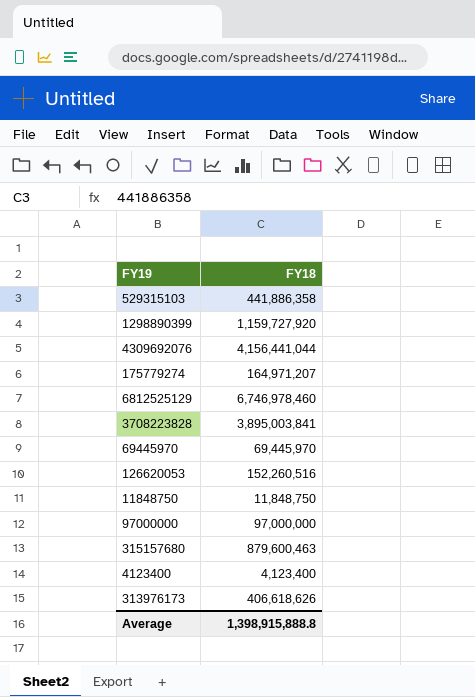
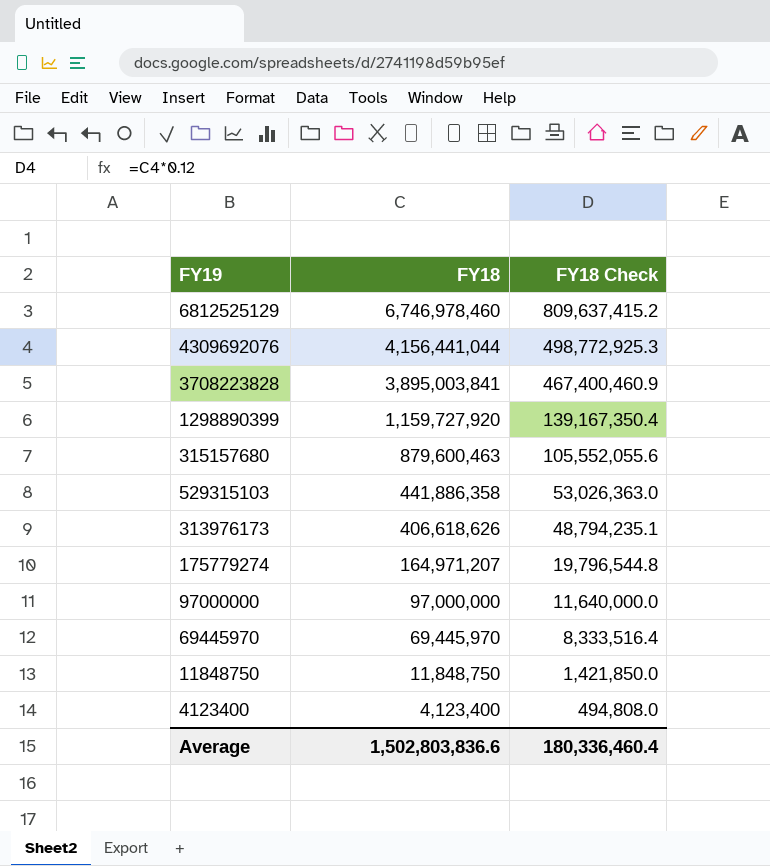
row order: none -> FY18 descending
column FY18 Check | formula: none -> [FY18] * 0.12
row 126620053: 152,260,516 -> none
Average | FY18: 1,398,915,888.8 -> 1,502,803,836.6

